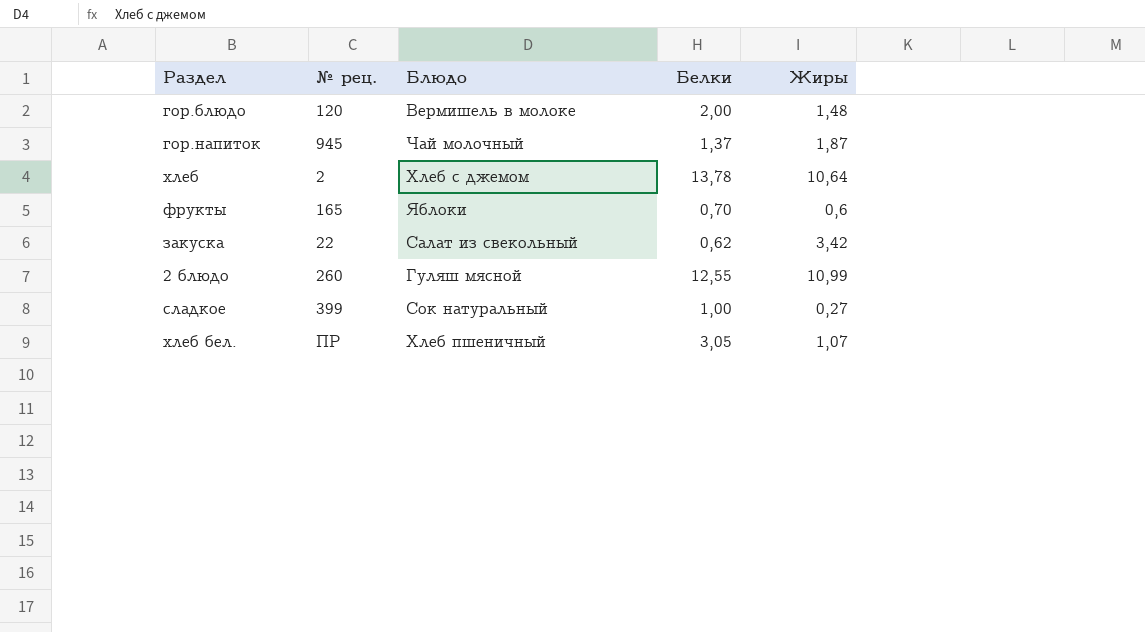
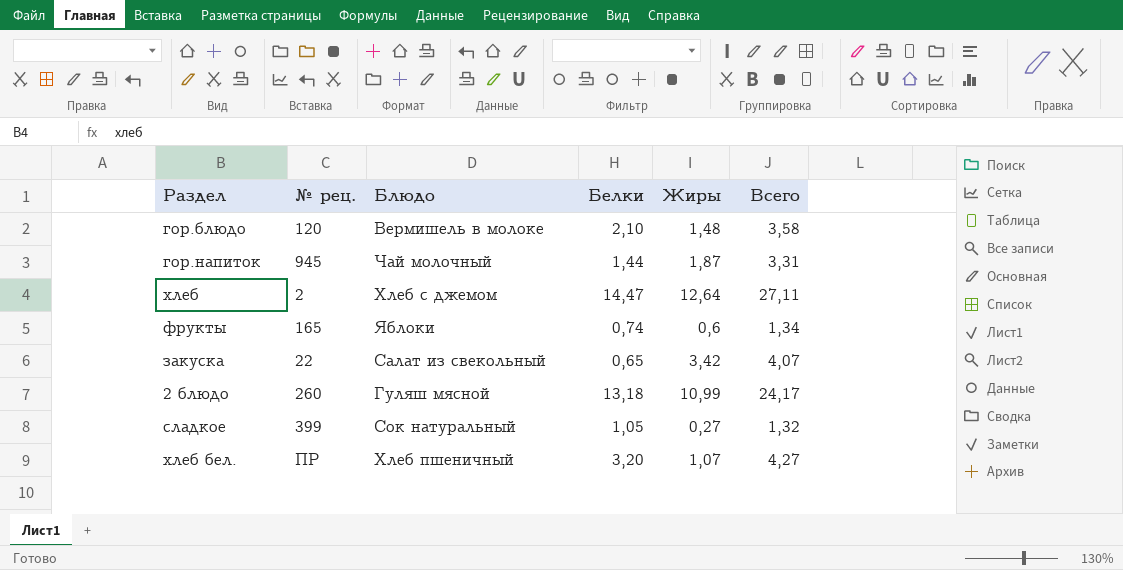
column Всего | formula: none -> [Белки] + [Жиры]
гор.блюдо | Белки: 2,00 -> 2,10
гор.напиток | Белки: 1,37 -> 1,44
хлеб | Белки: 13,78 -> 14,47
хлеб | Жиры: 10,64 -> 12,64
фрукты | Белки: 0,70 -> 0,74
закуска | Белки: 0,62 -> 0,65
2 блюдо | Белки: 12,55 -> 13,18
сладкое | Белки: 1,00 -> 1,05
хлеб бел. | Белки: 3,05 -> 3,20

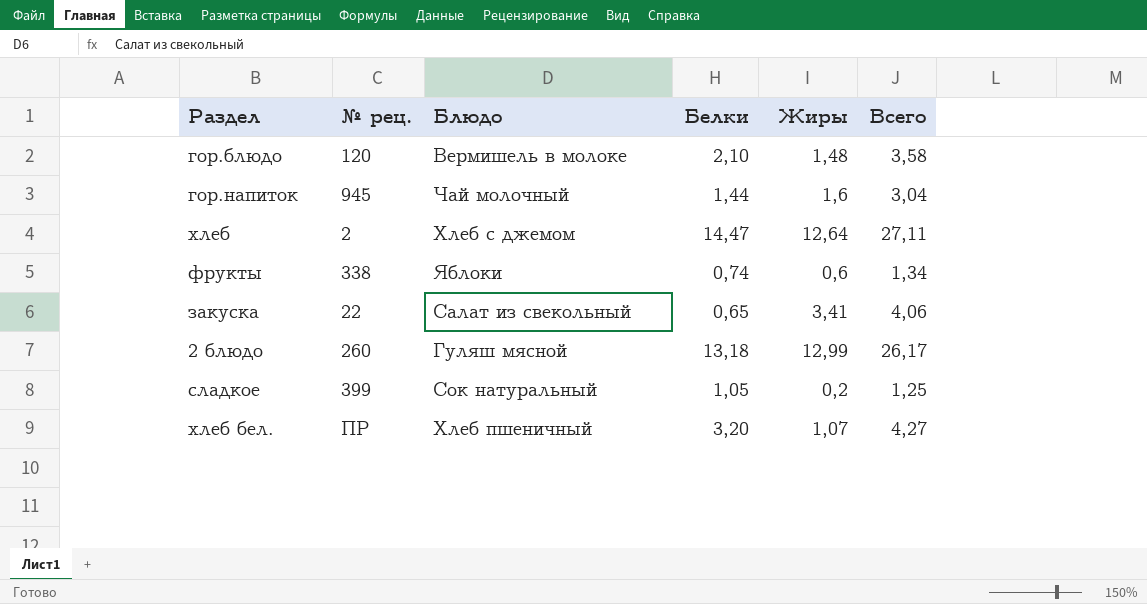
гор.напиток | Жиры: 1,87 -> 1,6
гор.напиток | Всего: 3,31 -> 3,04
фрукты | № рец.: 165 -> 338
закуска | Жиры: 3,42 -> 3,41
закуска | Всего: 4,07 -> 4,06
2 блюдо | Жиры: 10,99 -> 12,99
2 блюдо | Всего: 24,17 -> 26,17
сладкое | Жиры: 0,27 -> 0,2
сладкое | Всего: 1,32 -> 1,25

